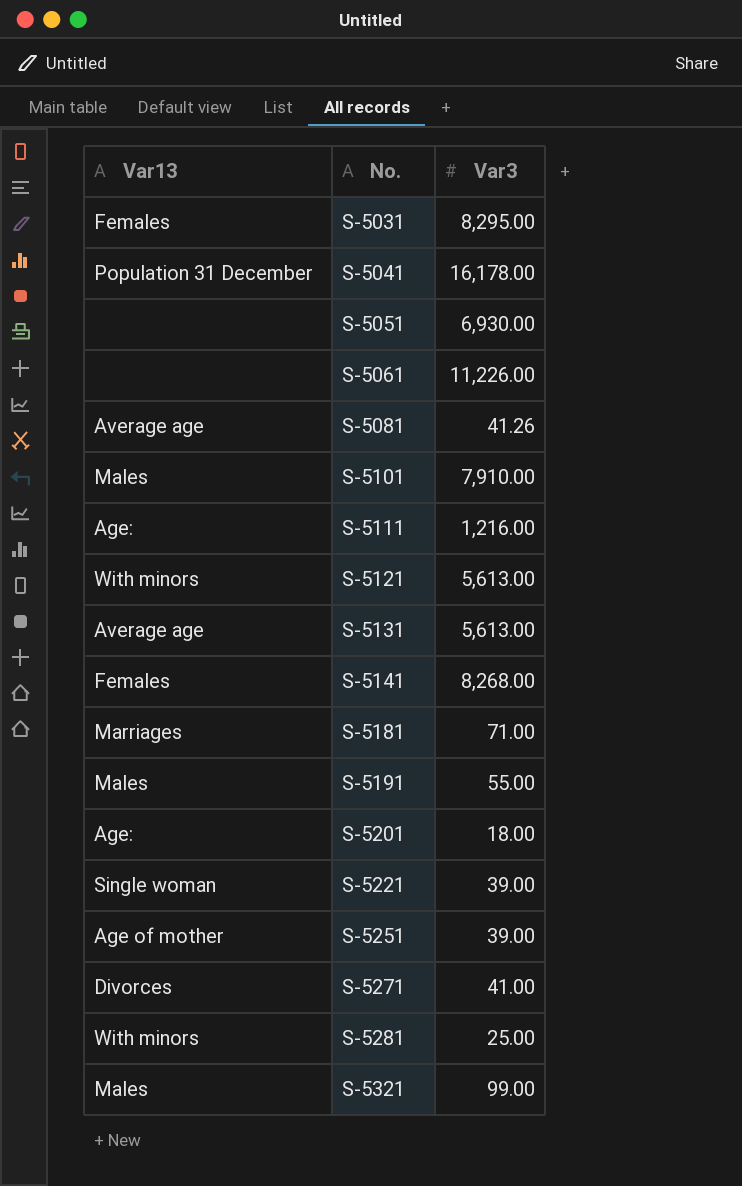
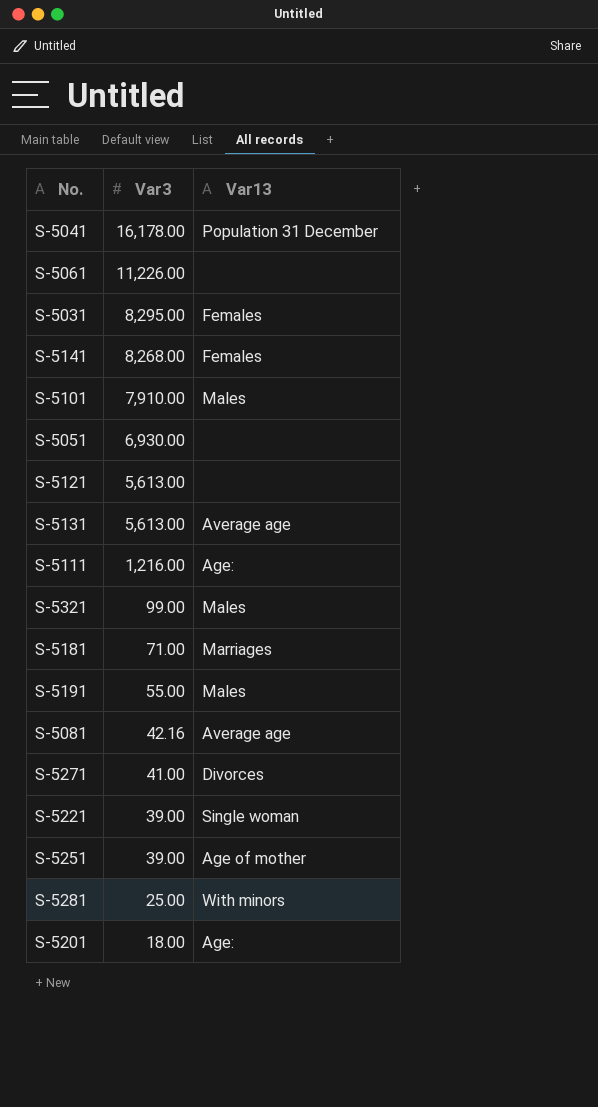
row order: No. ascending -> Var3 descending
column Var13 | position: 1 -> 3
S-5121 | Var13: With minors -> none
S-5081 | Var3: 41.26 -> 42.16

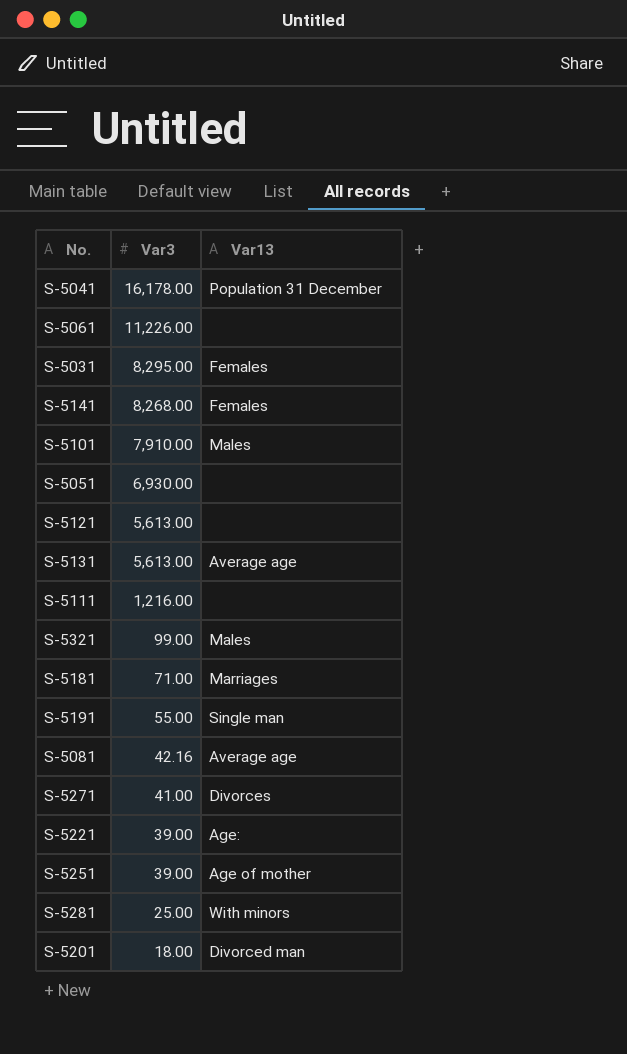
S-5111 | Var13: Age: -> none
S-5191 | Var13: Males -> Single man
S-5221 | Var13: Single woman -> Age:
S-5201 | Var13: Age: -> Divorced man

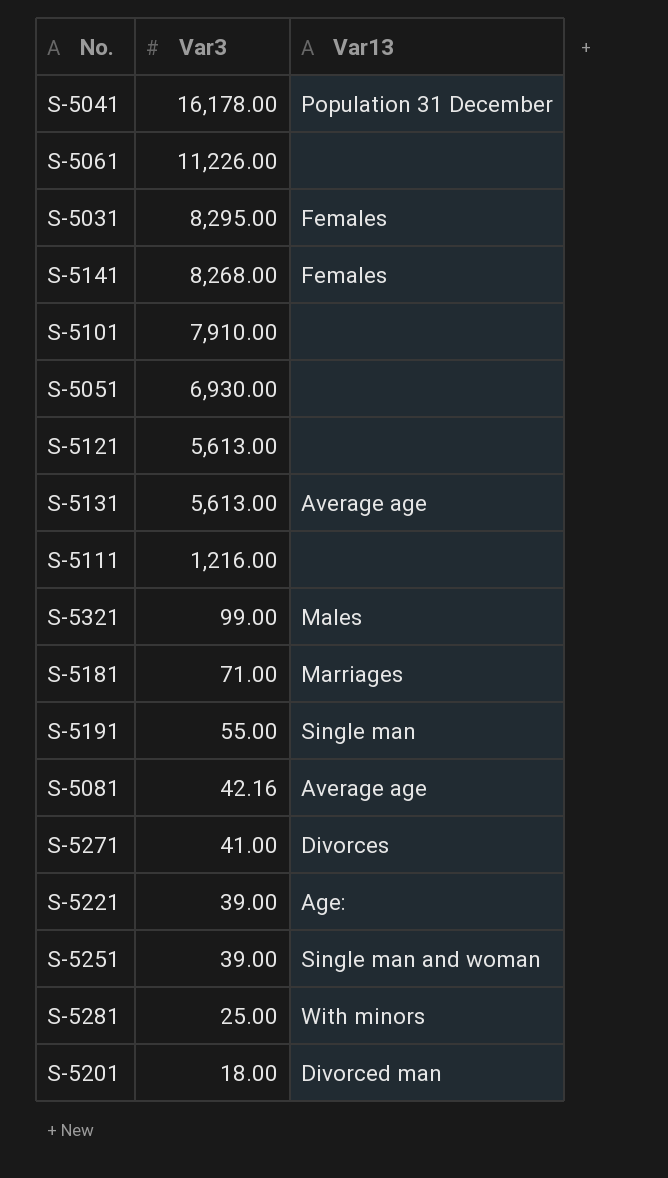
S-5101 | Var13: Males -> none
S-5251 | Var13: Age of mother -> Single man and woman

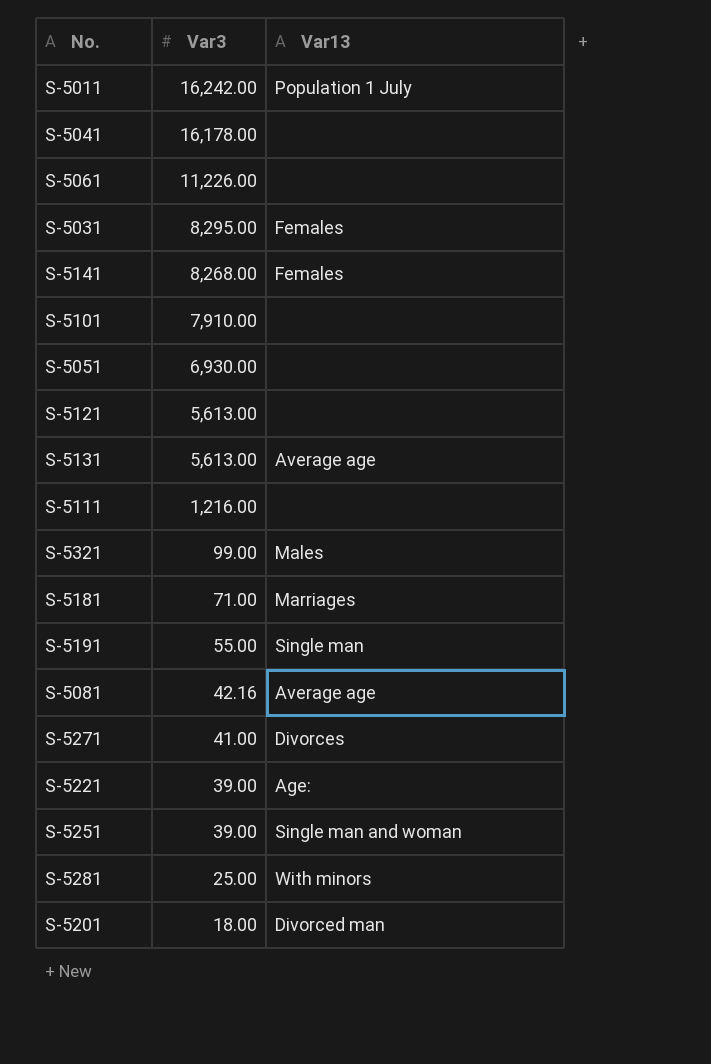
row S-5011: none -> 16,242.00 | Population 1 July
S-5041 | Var13: Population 31 December -> none

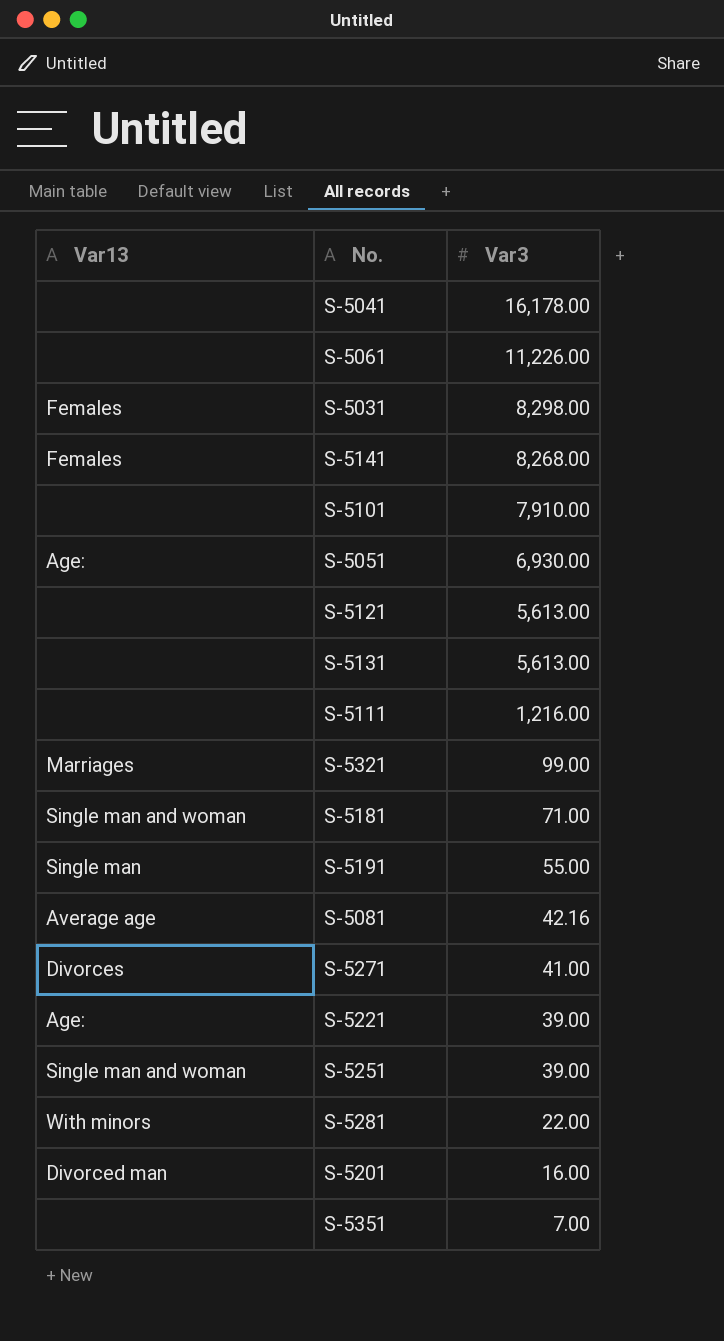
column Var13 | position: 3 -> 1
row S-5011: 16,242.00 | Population 1 July -> none
S-5031 | Var3: 8,295.00 -> 8,298.00
S-5051 | Var13: none -> Age:
S-5131 | Var13: Average age -> none
S-5321 | Var13: Males -> Marriages
S-5181 | Var13: Marriages -> Single man and woman
S-5281 | Var3: 25.00 -> 22.00
S-5201 | Var3: 18.00 -> 16.00
row S-5351: none -> none | 7.00

